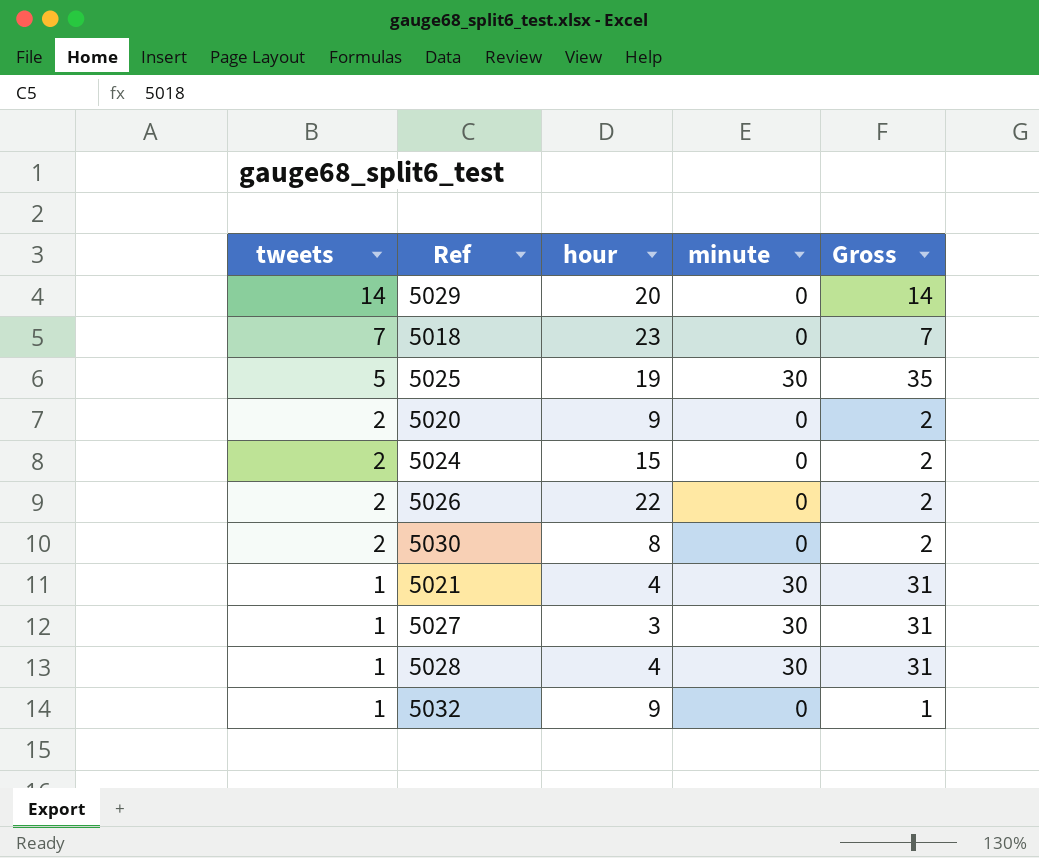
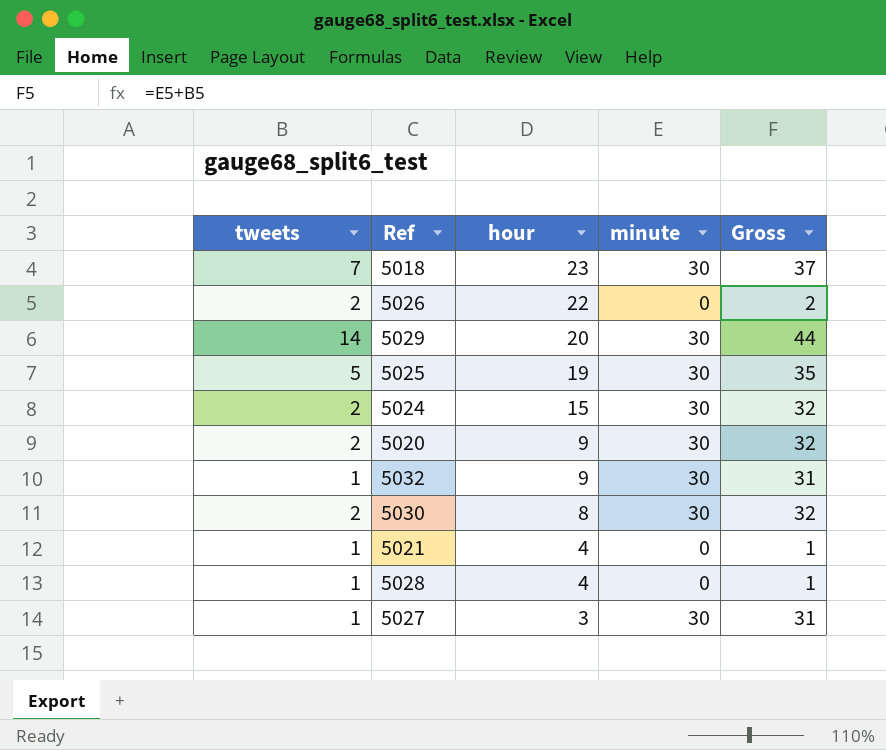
row order: tweets descending -> hour descending
5018 | minute: 0 -> 30
5018 | Gross: 7 -> 37
5029 | minute: 0 -> 30
5029 | Gross: 14 -> 44
5024 | minute: 0 -> 30
5024 | Gross: 2 -> 32
5020 | minute: 0 -> 30
5020 | Gross: 2 -> 32
5032 | minute: 0 -> 30
5032 | Gross: 1 -> 31
5030 | minute: 0 -> 30
5030 | Gross: 2 -> 32
5021 | minute: 30 -> 0
5021 | Gross: 31 -> 1
5028 | minute: 30 -> 0
5028 | Gross: 31 -> 1

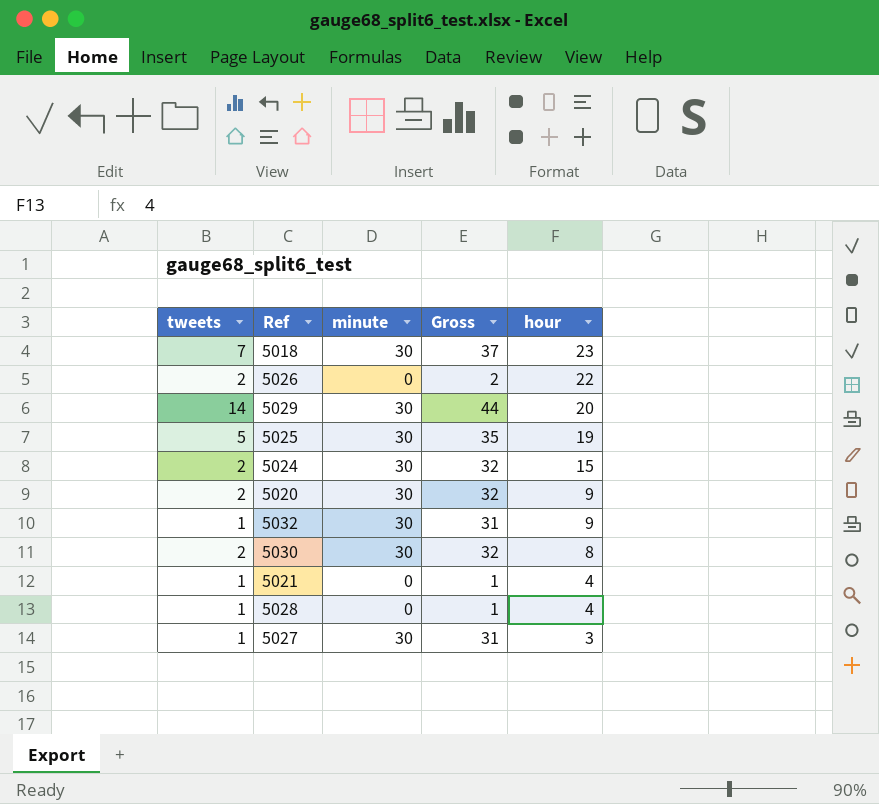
column hour | position: 3 -> 5

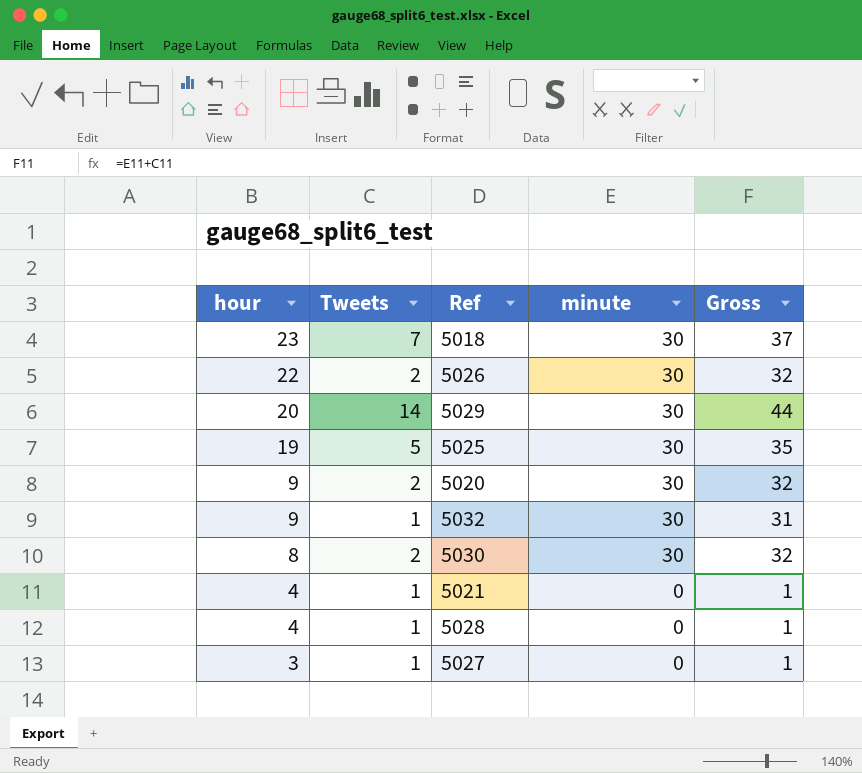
column hour | position: 5 -> 1
column name: tweets -> Tweets
row 5024: 2 | 30 | 32 | 15 -> none
5026 | minute: 0 -> 30
5026 | Gross: 2 -> 32
5027 | minute: 30 -> 0
5027 | Gross: 31 -> 1

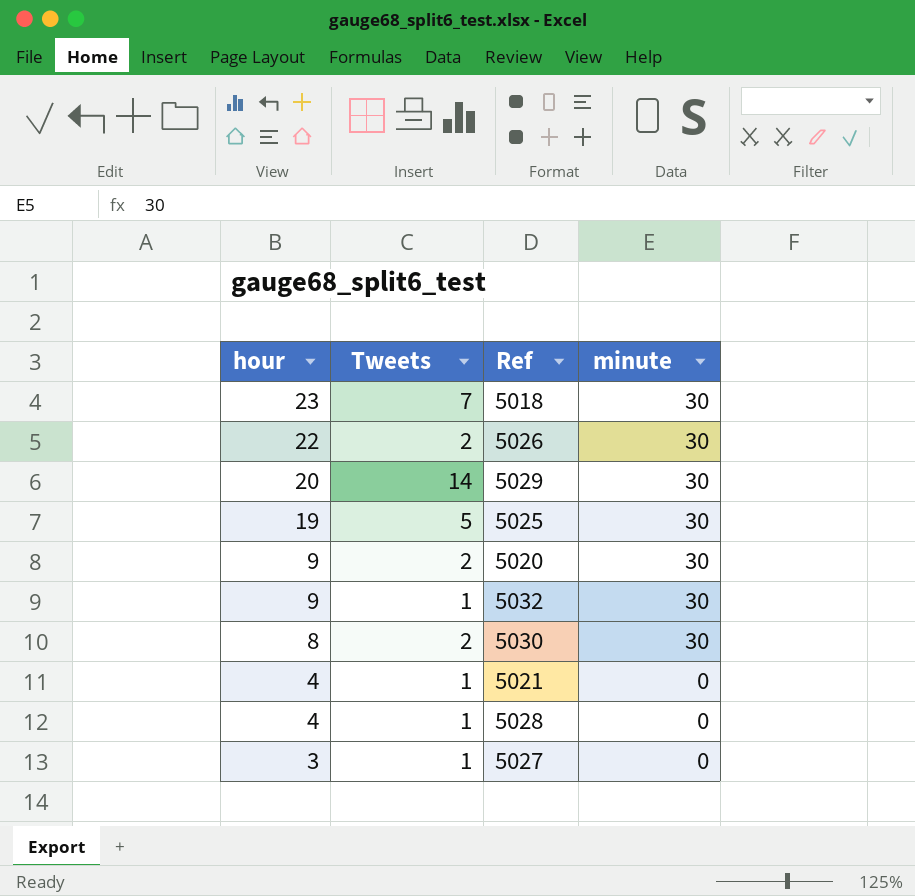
column Gross | formula: [Tweets] + [minute] -> none

